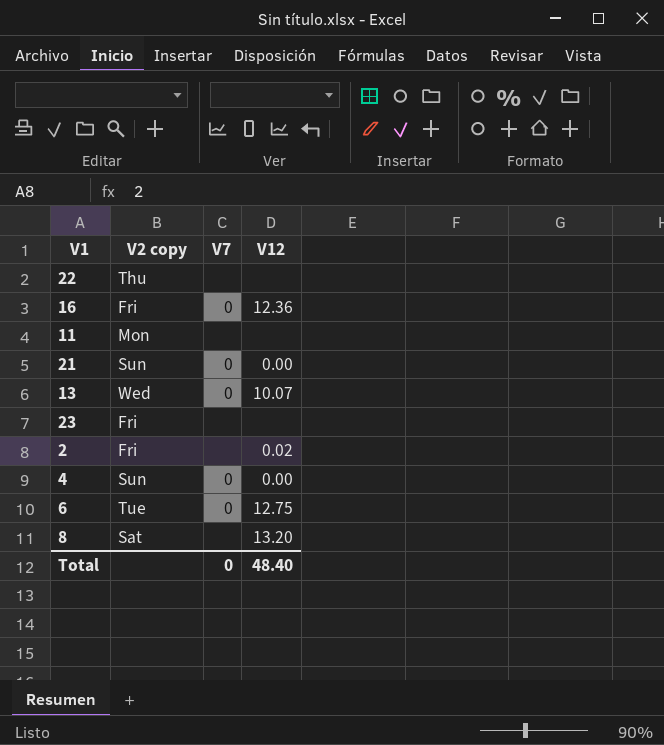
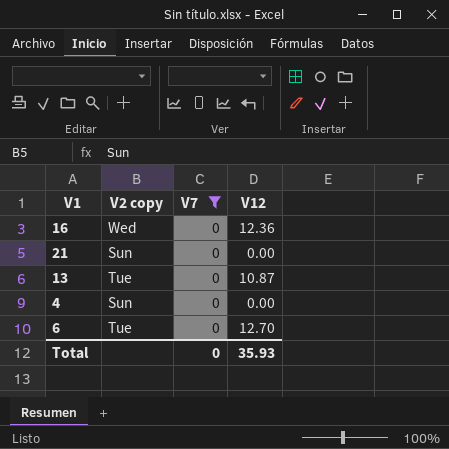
filter: none -> V7 = 0
16 | V2 copy: Fri -> Wed
13 | V2 copy: Wed -> Tue
13 | V12: 10.07 -> 10.87
6 | V12: 12.75 -> 12.70
Total | V12: 48.40 -> 35.93

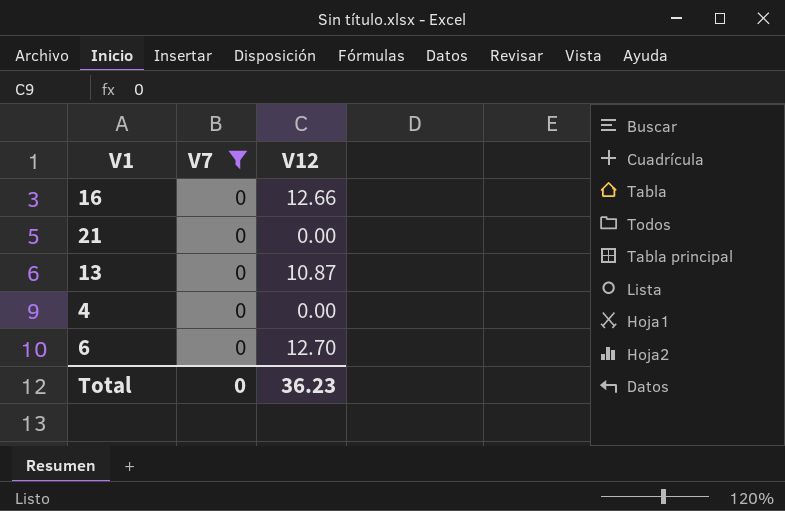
column V2 copy | position: 2 -> none
16 | V12: 12.36 -> 12.66
Total | V12: 35.93 -> 36.23

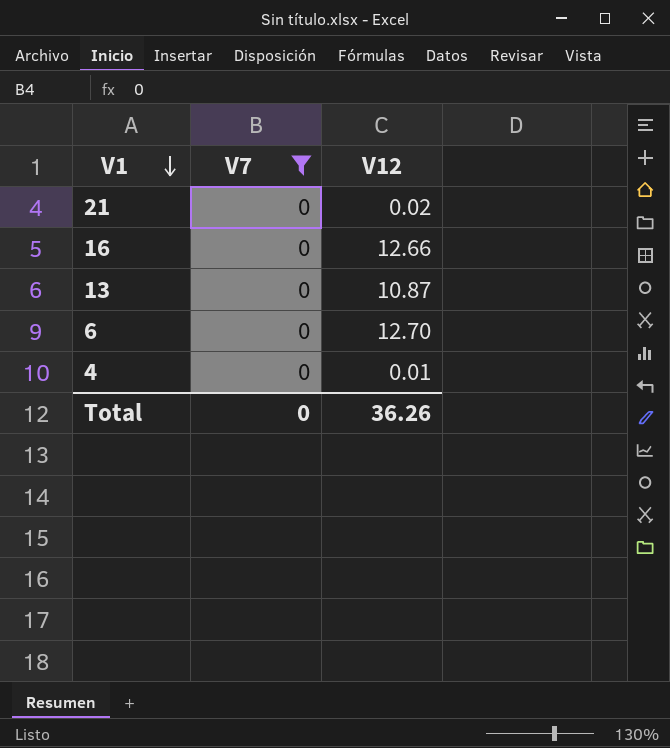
row order: none -> V1 descending
21 | V12: 0.00 -> 0.02
4 | V12: 0.00 -> 0.01
Total | V12: 36.23 -> 36.26

